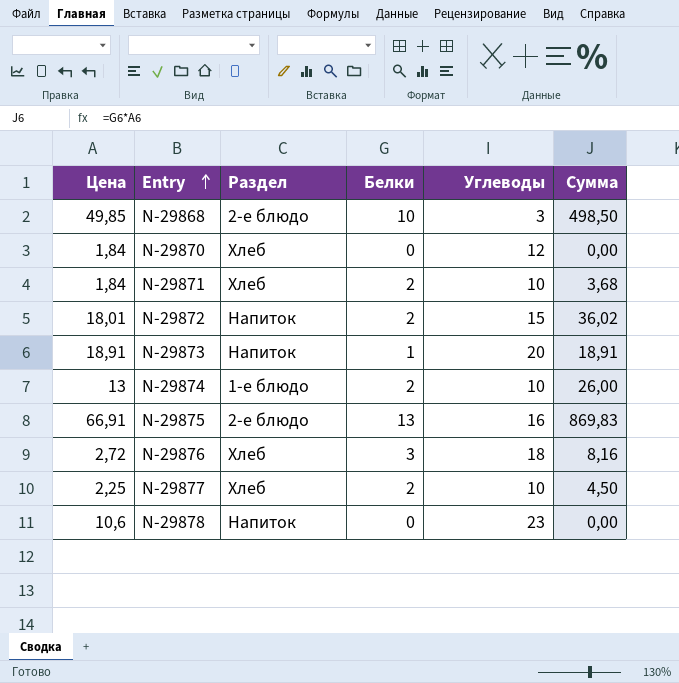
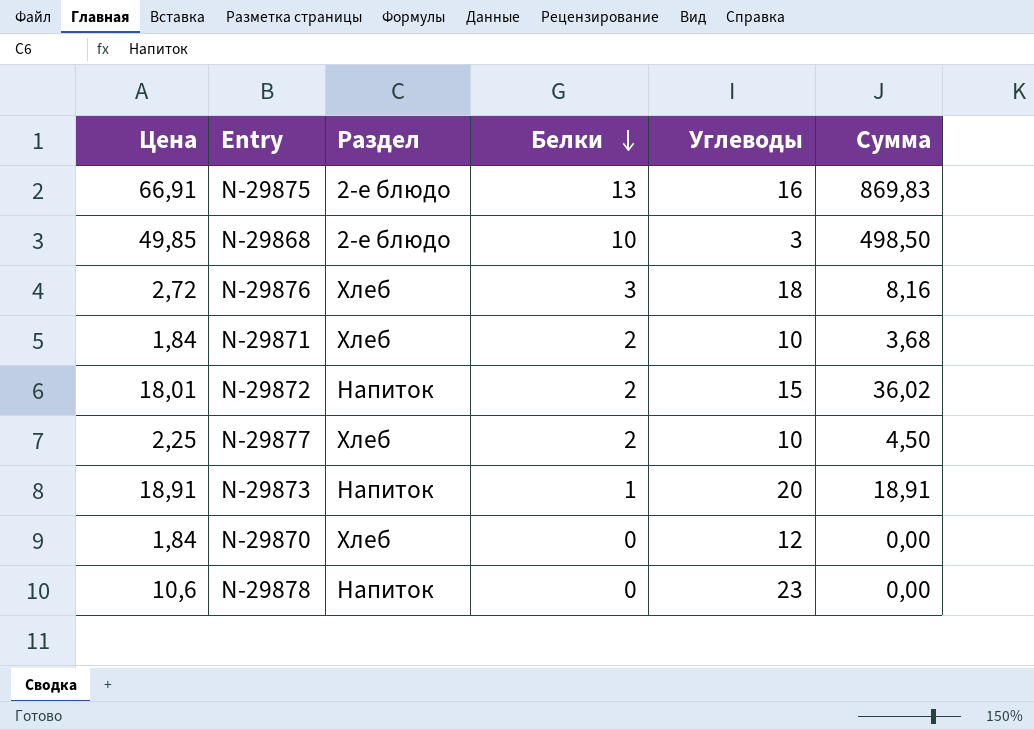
row order: Entry ascending -> Белки descending
row N-29874: 13 | 1-е блюдо | 2 | 10 | 26,00 -> none

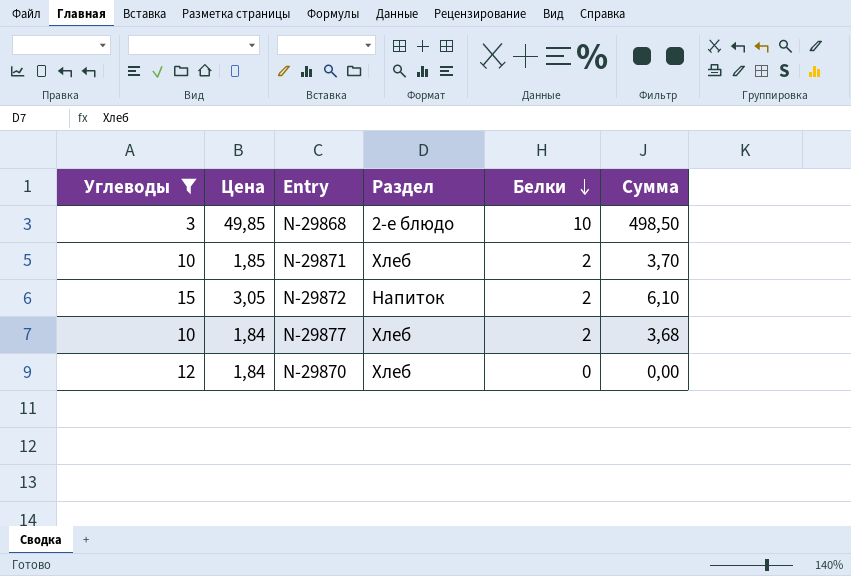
filter: none -> Углеводы <= 15
column Углеводы | position: 5 -> 1
N-29871 | Цена: 1,84 -> 1,85
N-29871 | Сумма: 3,68 -> 3,70
N-29872 | Цена: 18,01 -> 3,05
N-29872 | Сумма: 36,02 -> 6,10
N-29877 | Цена: 2,25 -> 1,84
N-29877 | Сумма: 4,50 -> 3,68

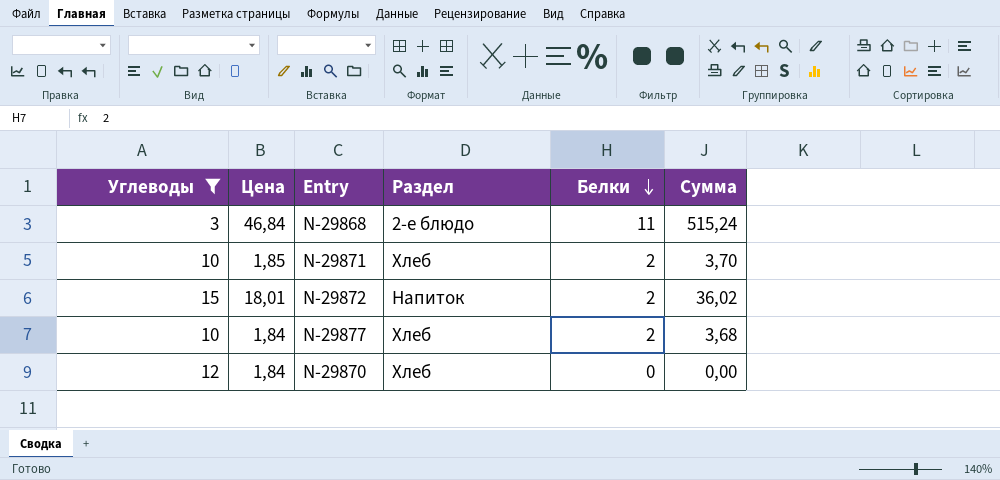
N-29868 | Цена: 49,85 -> 46,84
N-29868 | Белки: 10 -> 11
N-29868 | Сумма: 498,50 -> 515,24
N-29872 | Цена: 3,05 -> 18,01
N-29872 | Сумма: 6,10 -> 36,02

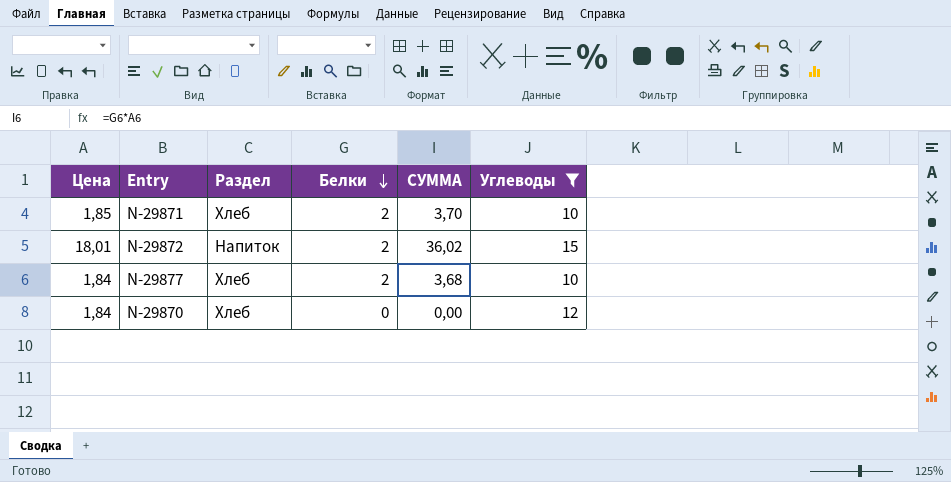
column name: Сумма -> СУММА
column Углеводы | position: 1 -> 6
row N-29868: 3 | 46,84 | 2-е блюдо | 11 | 515,24 -> none

